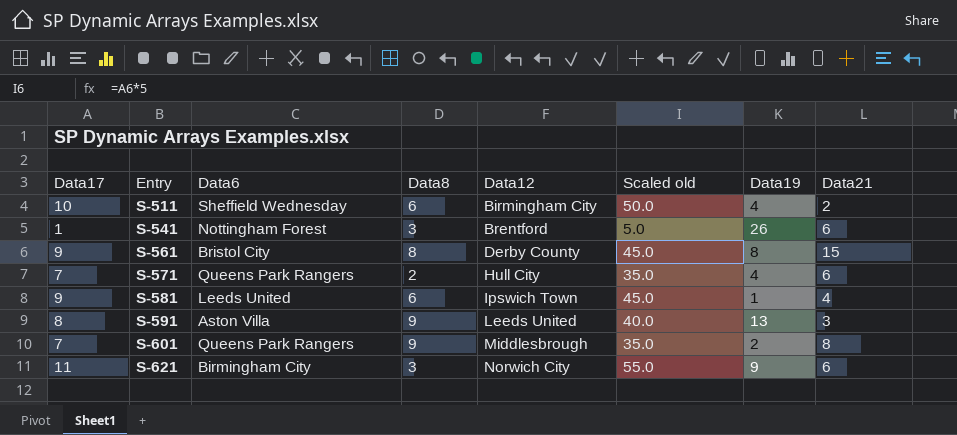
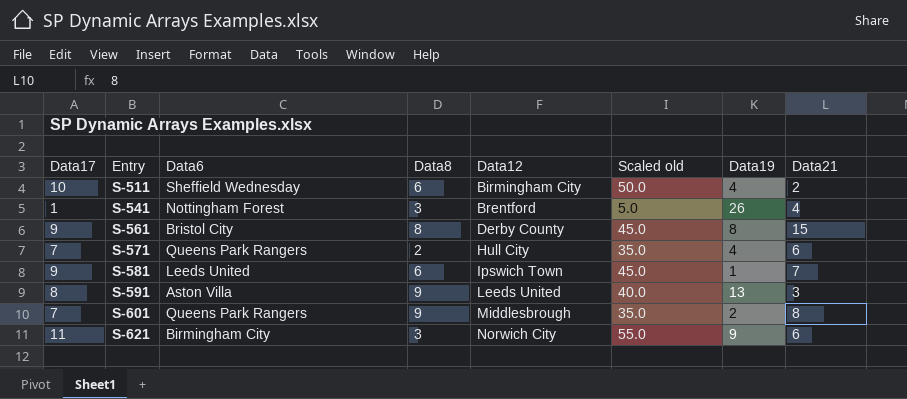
S-541 | Data21: 6 -> 4
S-581 | Data21: 4 -> 7

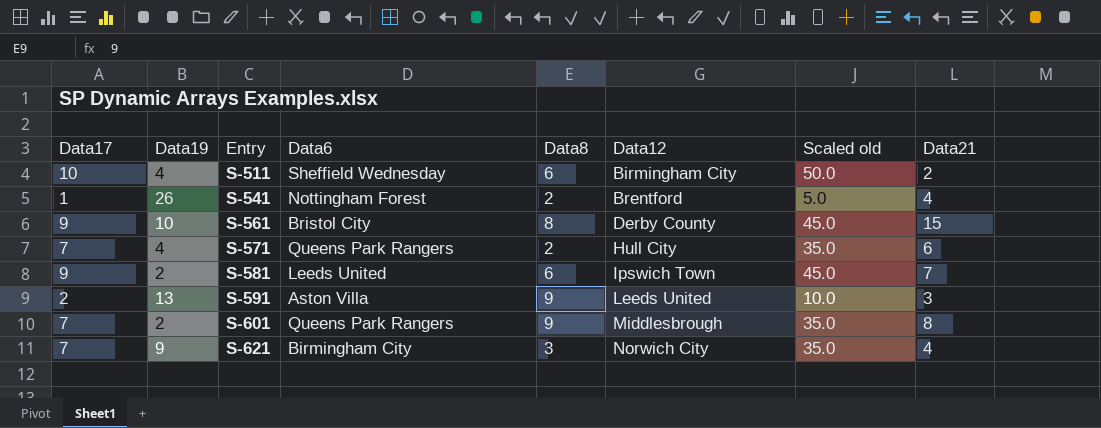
column Data19 | position: 7 -> 2
S-541 | Data8: 3 -> 2
S-561 | Data19: 8 -> 10
S-581 | Data19: 1 -> 2
S-591 | Data17: 8 -> 2
S-591 | Scaled old: 40.0 -> 10.0
S-621 | Data17: 11 -> 7
S-621 | Scaled old: 55.0 -> 35.0
S-621 | Data21: 6 -> 4

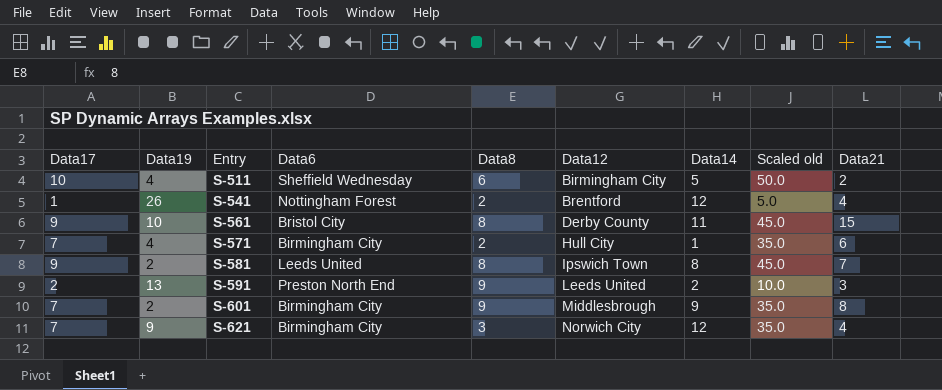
column Data14 | position: none -> 7
S-571 | Data6: Queens Park Rangers -> Birmingham City
S-581 | Data8: 6 -> 8
S-591 | Data6: Aston Villa -> Preston North End
S-601 | Data6: Queens Park Rangers -> Birmingham City

